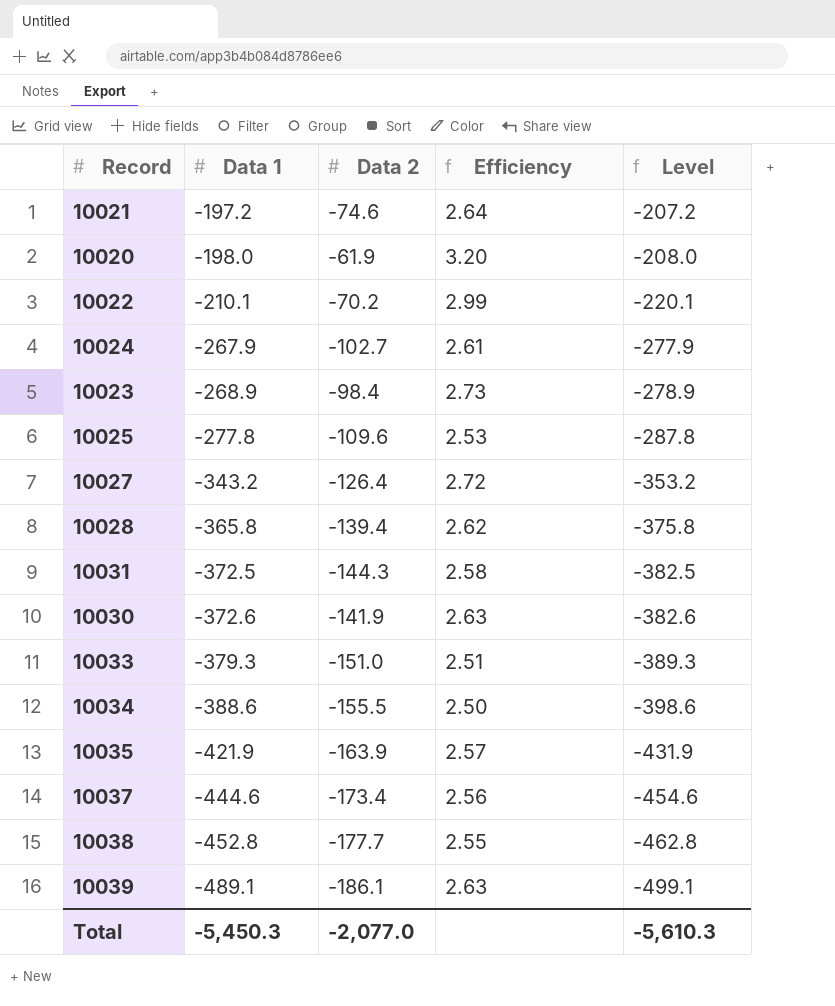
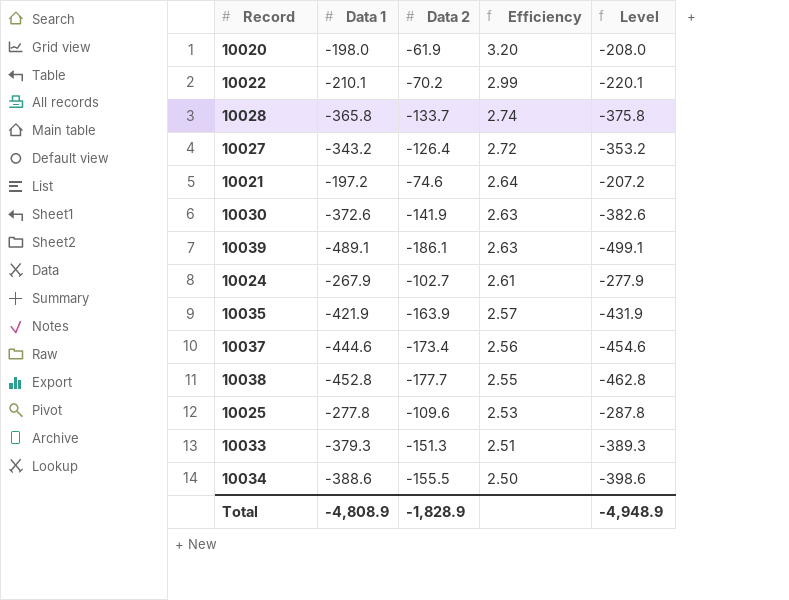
row order: Data 1 descending -> Efficiency descending
row 10023: -268.9 | -98.4 | 2.73 | -278.9 -> none
row 10031: -372.5 | -144.3 | 2.58 | -382.5 -> none
10028 | Data 2: -139.4 -> -133.7
10028 | Efficiency: 2.62 -> 2.74
10033 | Data 2: -151.0 -> -151.3
Total | Data 1: -5,450.3 -> -4,808.9
Total | Data 2: -2,077.0 -> -1,828.9
Total | Level: -5,610.3 -> -4,948.9

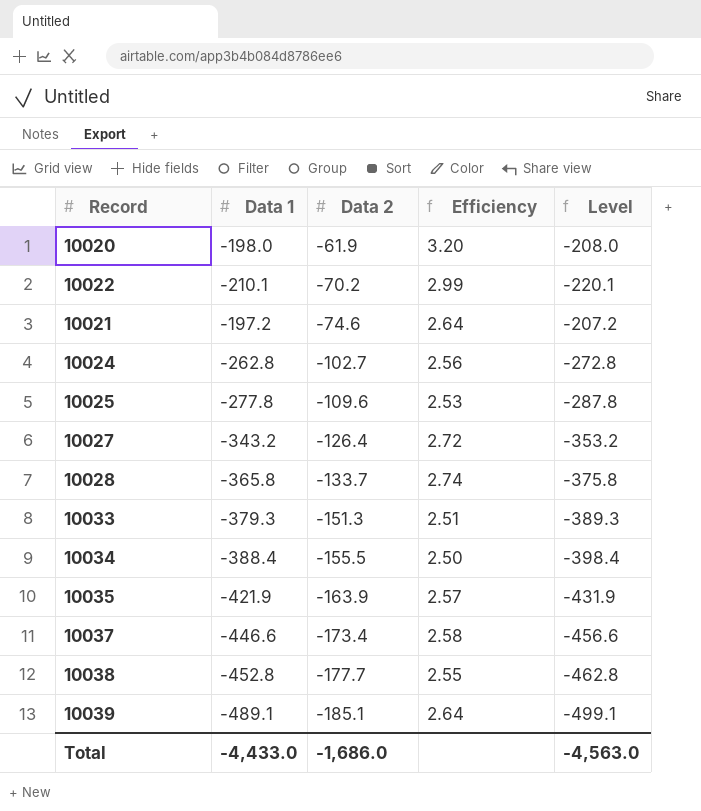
row order: Efficiency descending -> Data 2 descending
row 10030: -372.6 | -141.9 | 2.63 | -382.6 -> none
10024 | Data 1: -267.9 -> -262.8
10024 | Efficiency: 2.61 -> 2.56
10024 | Level: -277.9 -> -272.8
10034 | Data 1: -388.6 -> -388.4
10034 | Level: -398.6 -> -398.4
10037 | Data 1: -444.6 -> -446.6
10037 | Efficiency: 2.56 -> 2.58
10037 | Level: -454.6 -> -456.6
10039 | Data 2: -186.1 -> -185.1
10039 | Efficiency: 2.63 -> 2.64
Total | Data 1: -4,808.9 -> -4,433.0
Total | Data 2: -1,828.9 -> -1,686.0
Total | Level: -4,948.9 -> -4,563.0

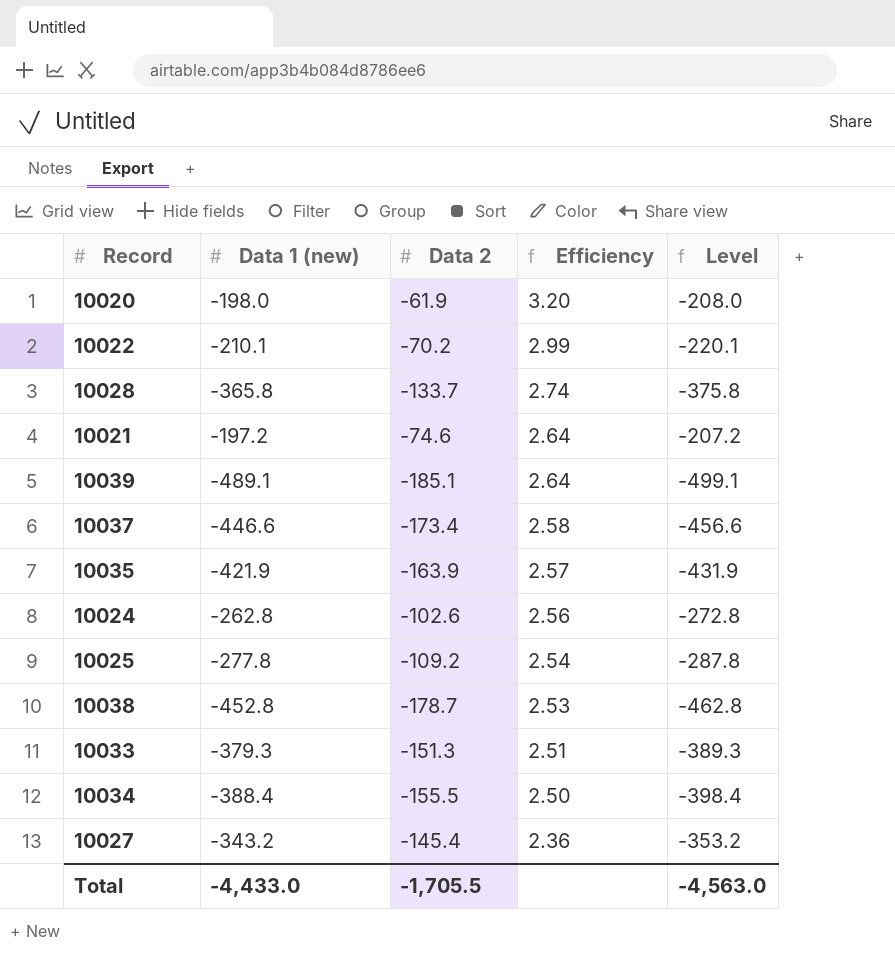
row order: Data 2 descending -> Efficiency descending
column name: Data 1 -> Data 1 (new)
10024 | Data 2: -102.7 -> -102.6
10025 | Data 2: -109.6 -> -109.2
10025 | Efficiency: 2.53 -> 2.54
10038 | Data 2: -177.7 -> -178.7
10038 | Efficiency: 2.55 -> 2.53
10027 | Data 2: -126.4 -> -145.4
10027 | Efficiency: 2.72 -> 2.36
Total | Data 2: -1,686.0 -> -1,705.5

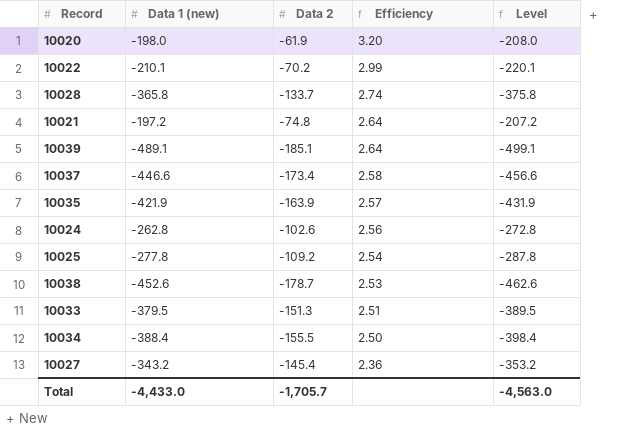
10021 | Data 2: -74.6 -> -74.8
10038 | Data 1 (new): -452.8 -> -452.6
10038 | Level: -462.8 -> -462.6
10033 | Data 1 (new): -379.3 -> -379.5
10033 | Level: -389.3 -> -389.5
Total | Data 2: -1,705.5 -> -1,705.7

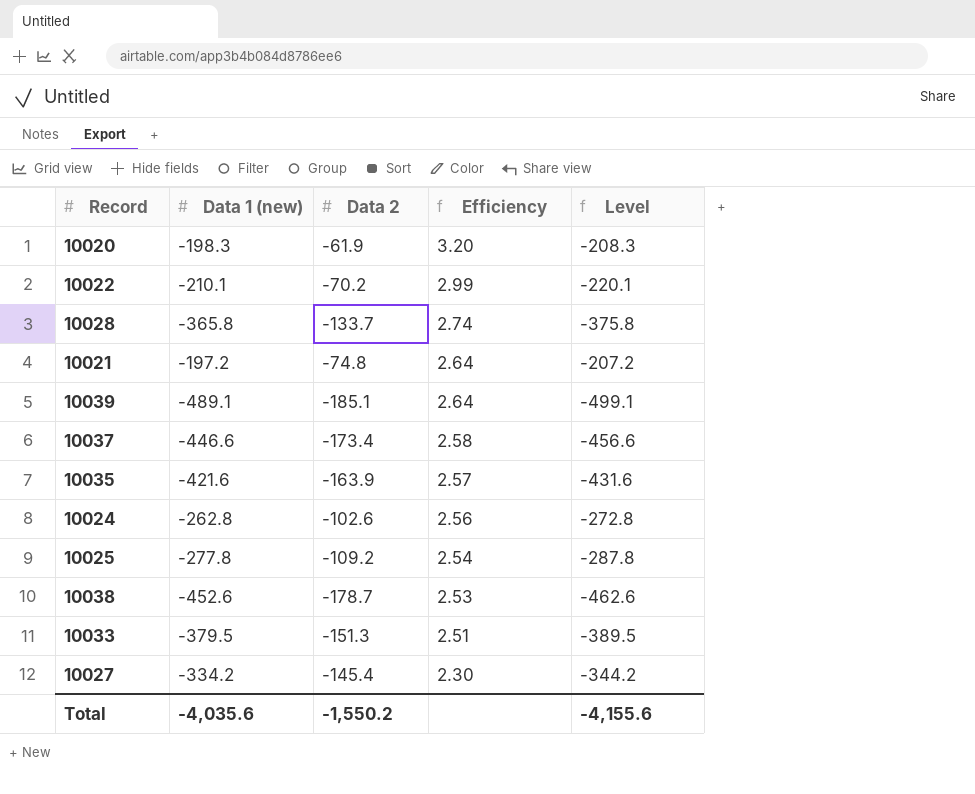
row 10034: -388.4 | -155.5 | 2.50 | -398.4 -> none
10020 | Data 1 (new): -198.0 -> -198.3
10020 | Level: -208.0 -> -208.3
10035 | Data 1 (new): -421.9 -> -421.6
10035 | Level: -431.9 -> -431.6
10027 | Data 1 (new): -343.2 -> -334.2
10027 | Efficiency: 2.36 -> 2.30
10027 | Level: -353.2 -> -344.2
Total | Data 1 (new): -4,433.0 -> -4,035.6
Total | Data 2: -1,705.7 -> -1,550.2
Total | Level: -4,563.0 -> -4,155.6

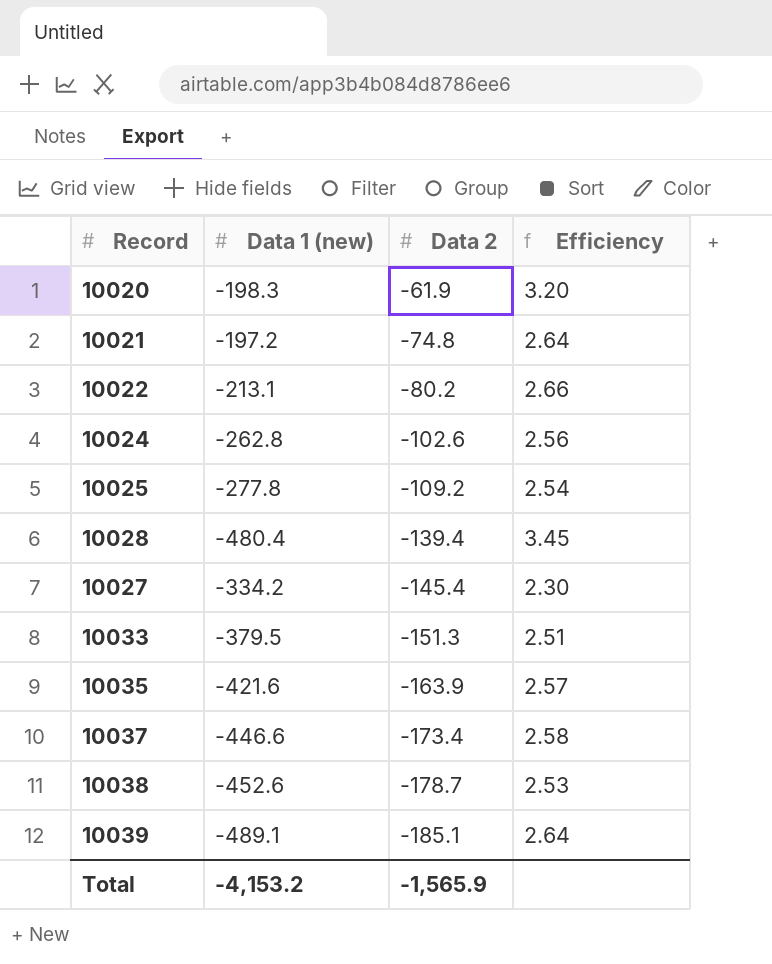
row order: Efficiency descending -> Data 2 descending
column Level | formula: [Data 1 (new)] - 10 -> none
10022 | Data 1 (new): -210.1 -> -213.1
10022 | Data 2: -70.2 -> -80.2
10022 | Efficiency: 2.99 -> 2.66
10028 | Data 1 (new): -365.8 -> -480.4
10028 | Data 2: -133.7 -> -139.4
10028 | Efficiency: 2.74 -> 3.45
Total | Data 1 (new): -4,035.6 -> -4,153.2
Total | Data 2: -1,550.2 -> -1,565.9

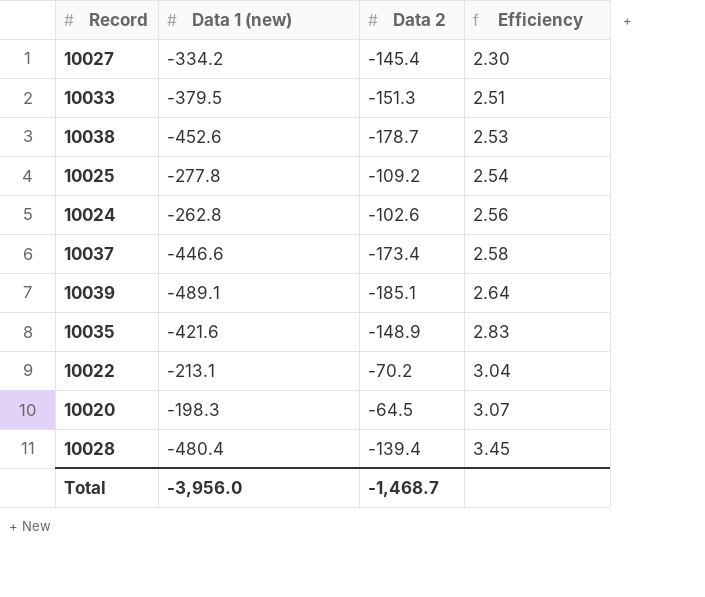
row order: Data 2 descending -> Efficiency ascending
row 10021: -197.2 | -74.8 | 2.64 -> none
10035 | Data 2: -163.9 -> -148.9
10035 | Efficiency: 2.57 -> 2.83
10022 | Data 2: -80.2 -> -70.2
10022 | Efficiency: 2.66 -> 3.04
10020 | Data 2: -61.9 -> -64.5
10020 | Efficiency: 3.20 -> 3.07
Total | Data 1 (new): -4,153.2 -> -3,956.0
Total | Data 2: -1,565.9 -> -1,468.7

